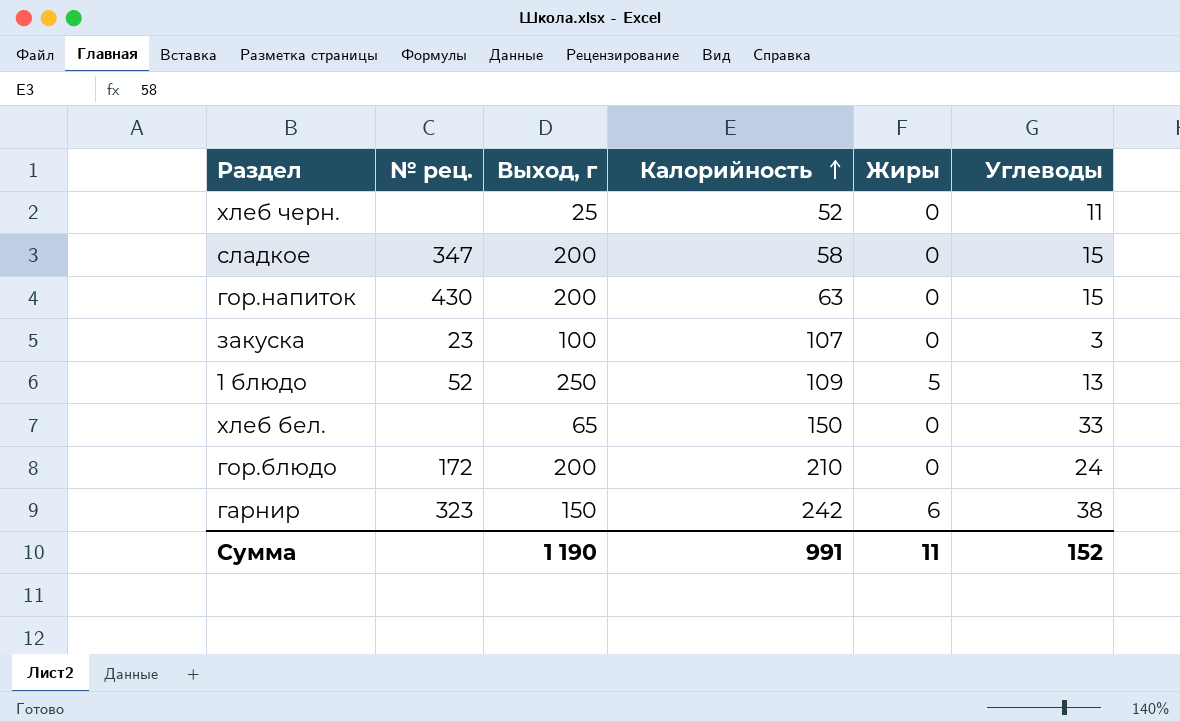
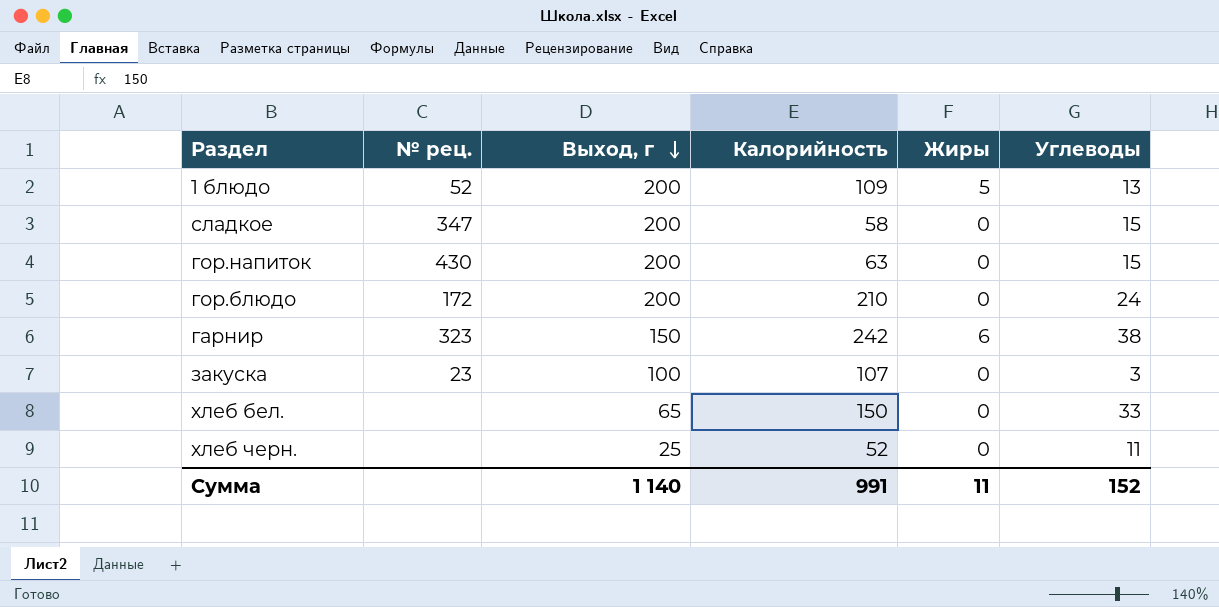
row order: Калорийность ascending -> Выход, г descending
1 блюдо | Выход, г: 250 -> 200
Сумма | Выход, г: 1 190 -> 1 140

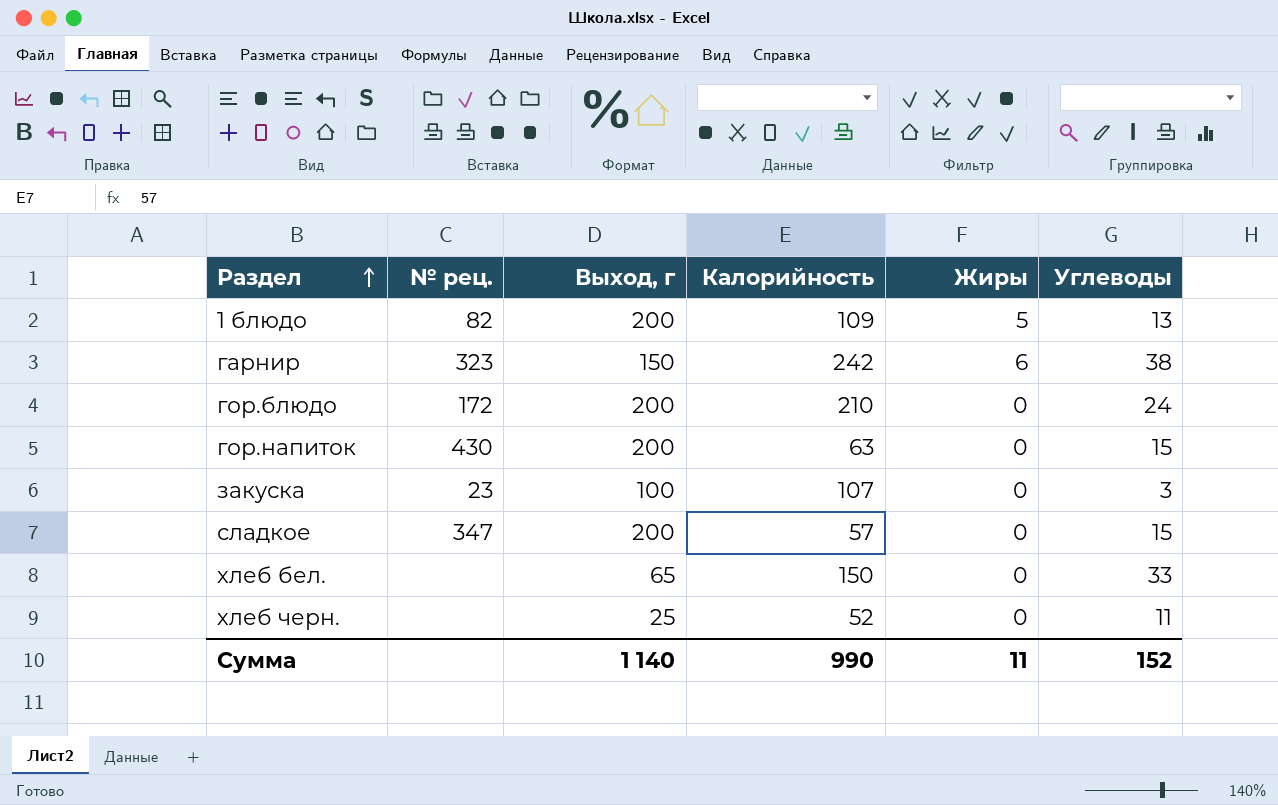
row order: Выход, г descending -> Раздел ascending
1 блюдо | № рец.: 52 -> 82
сладкое | Калорийность: 58 -> 57
Сумма | Калорийность: 991 -> 990

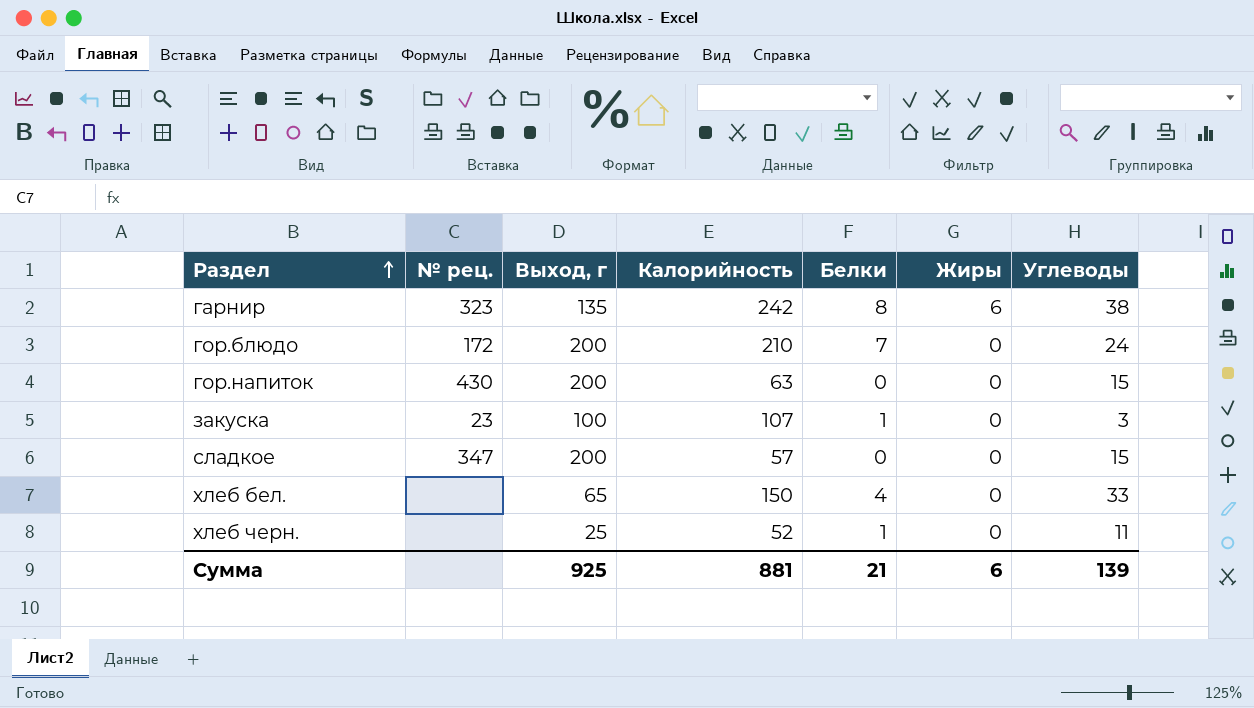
column Белки | position: none -> 5
row 1 блюдо: 82 | 200 | 109 | 5 | 13 -> none
гарнир | Выход, г: 150 -> 135
Сумма | Выход, г: 1 140 -> 925
Сумма | Калорийность: 990 -> 881
Сумма | Жиры: 11 -> 6
Сумма | Углеводы: 152 -> 139

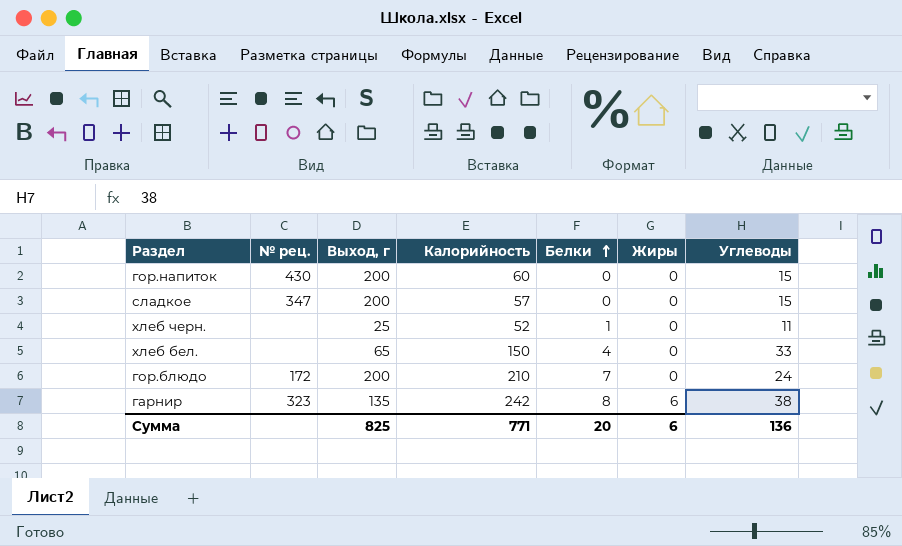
row order: Раздел ascending -> Белки ascending
row закуска: 23 | 100 | 107 | 1 | 0 | 3 -> none
гор.напиток | Калорийность: 63 -> 60
Сумма | Выход, г: 925 -> 825
Сумма | Калорийность: 881 -> 771
Сумма | Белки: 21 -> 20
Сумма | Углеводы: 139 -> 136

